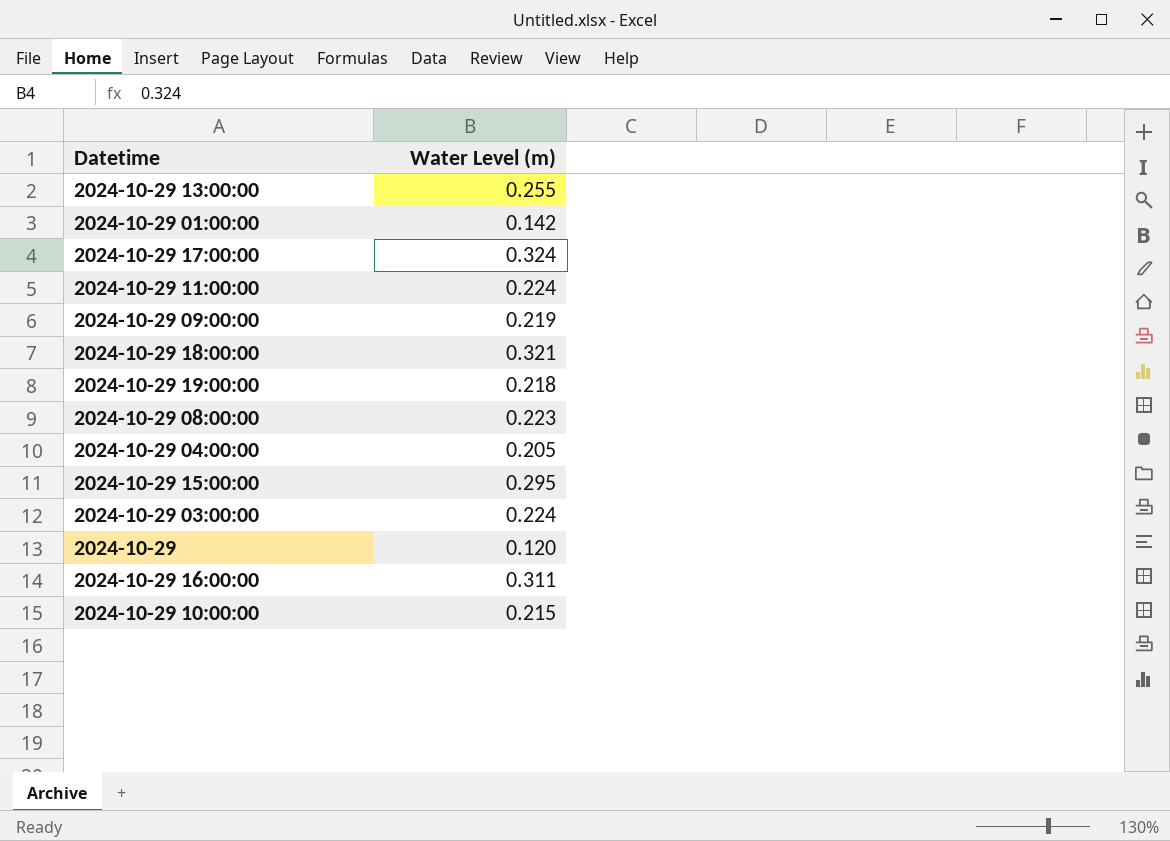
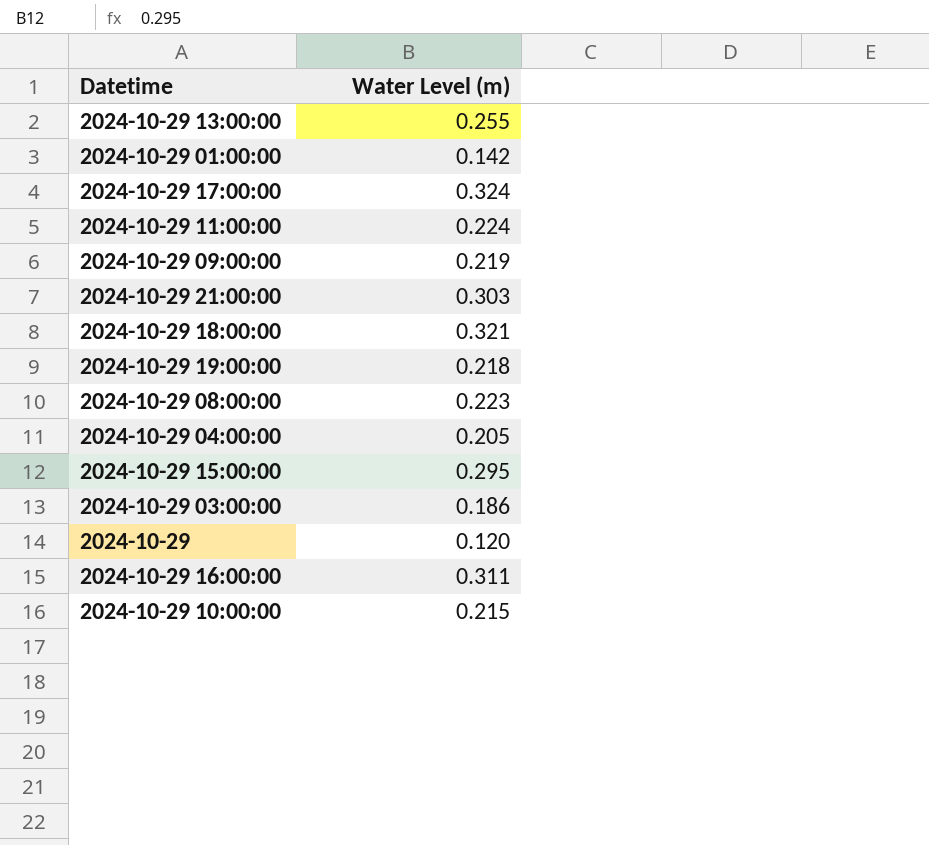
row 2024-10-29 21:00:00: none -> 0.303
2024-10-29 03:00:00 | Water Level (m): 0.224 -> 0.186

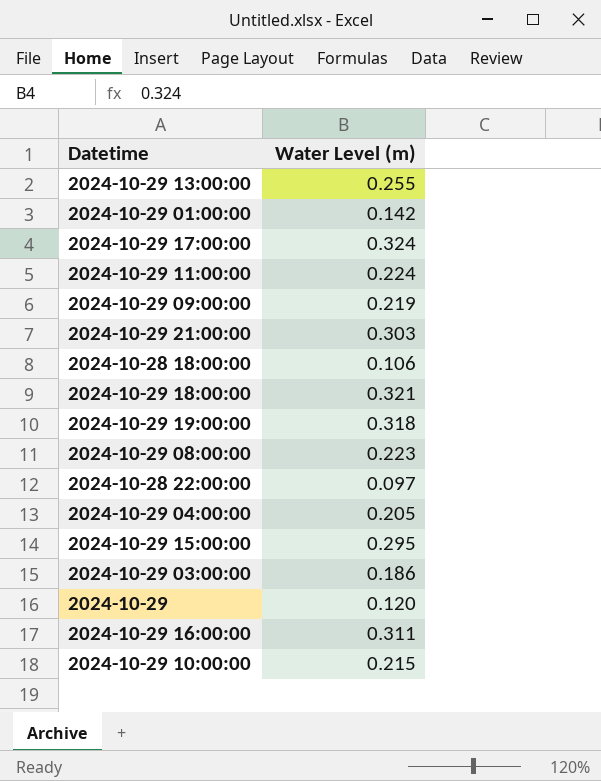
row 2024-10-28 18:00:00: none -> 0.106
2024-10-29 19:00:00 | Water Level (m): 0.218 -> 0.318
row 2024-10-28 22:00:00: none -> 0.097

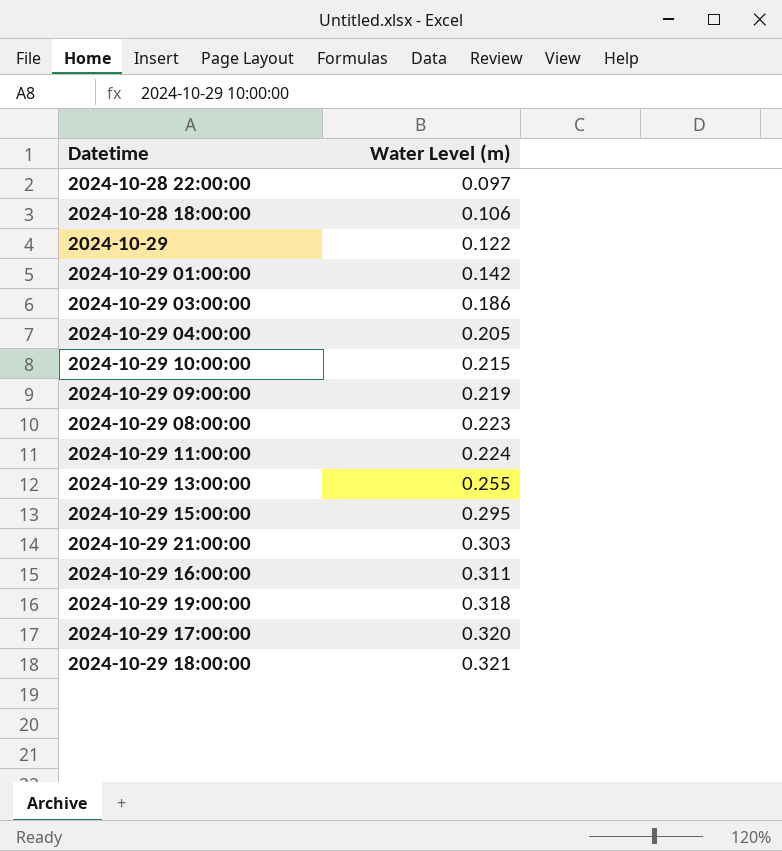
row order: none -> Water Level (m) ascending
2024-10-29 | Water Level (m): 0.120 -> 0.122
2024-10-29 17:00:00 | Water Level (m): 0.324 -> 0.320

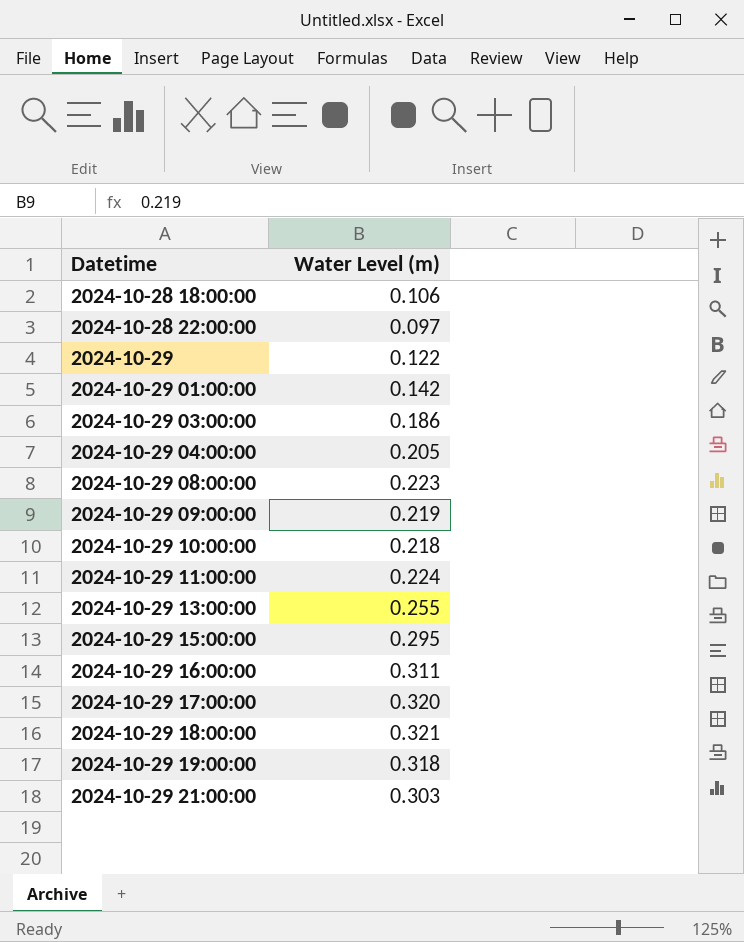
row order: Water Level (m) ascending -> Datetime ascending
2024-10-29 10:00:00 | Water Level (m): 0.215 -> 0.218

